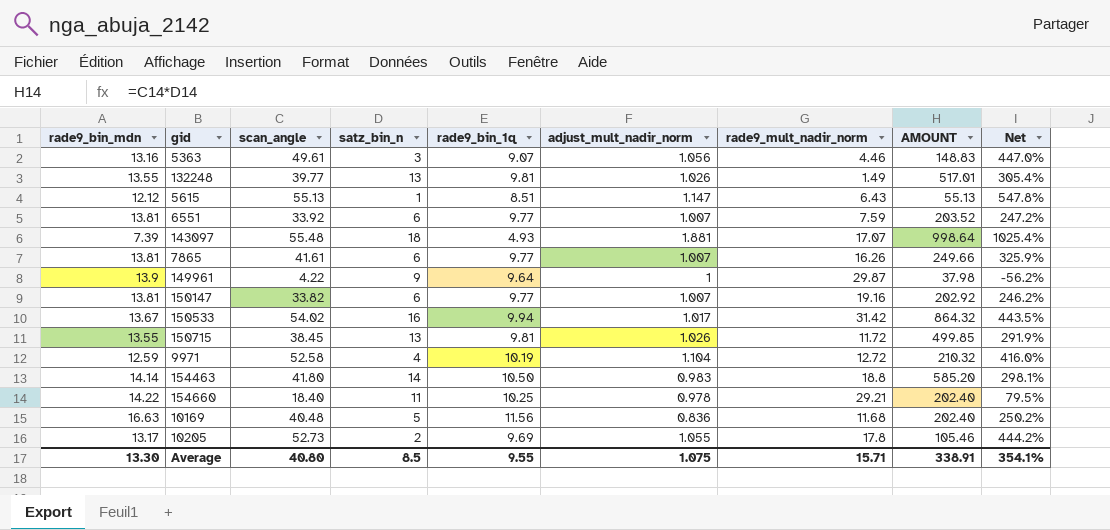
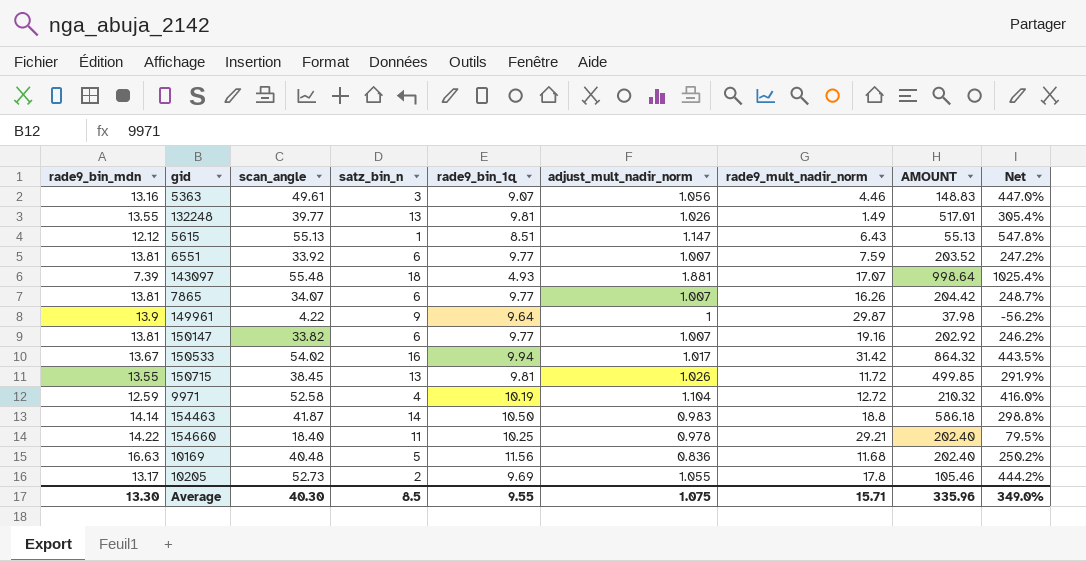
7865 | scan_angle: 41.61 -> 34.07
7865 | AMOUNT: 249.66 -> 204.42
7865 | Net: 325.9% -> 248.7%
154463 | scan_angle: 41.80 -> 41.87
154463 | AMOUNT: 585.20 -> 586.18
154463 | Net: 298.1% -> 298.8%
Average | scan_angle: 40.80 -> 40.30
Average | AMOUNT: 338.91 -> 335.96
Average | Net: 354.1% -> 349.0%

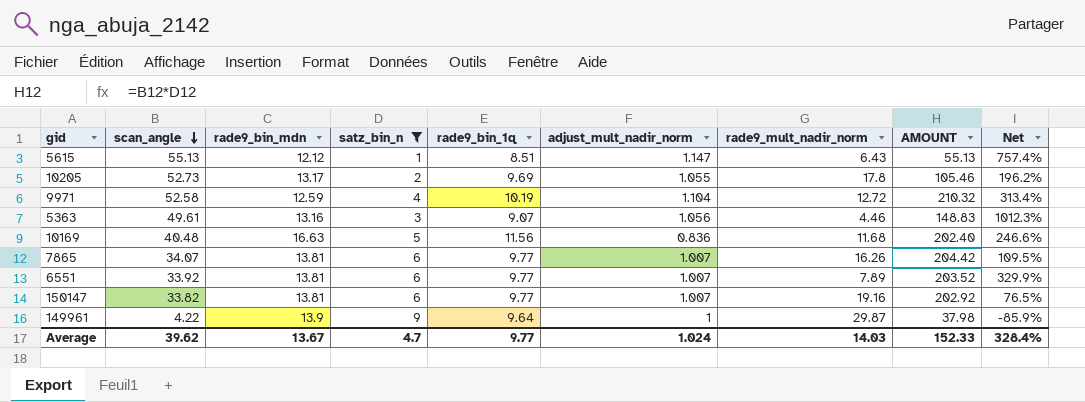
filter: none -> satz_bin_n <= 9
row order: none -> scan_angle descending
column rade9_bin_mdn | position: 1 -> 3
column Net | formula: ([scan_angle] - [rade9_bin_1q]) / [rade9_bin_1q] -> ([scan_angle] - [rade9_mult_nadir_norm]) / [rade9_mult_nadir_norm]
6551 | rade9_mult_nadir_norm: 7.59 -> 7.89
Average | scan_angle: 40.30 -> 39.62
Average | rade9_bin_mdn: 13.30 -> 13.67
Average | satz_bin_n: 8.5 -> 4.7
Average | rade9_bin_1q: 9.55 -> 9.77
Average | adjust_mult_nadir_norm: 1.075 -> 1.024
Average | rade9_mult_nadir_norm: 15.71 -> 14.03
Average | AMOUNT: 335.96 -> 152.33
Average | Net: 349.0% -> 328.4%

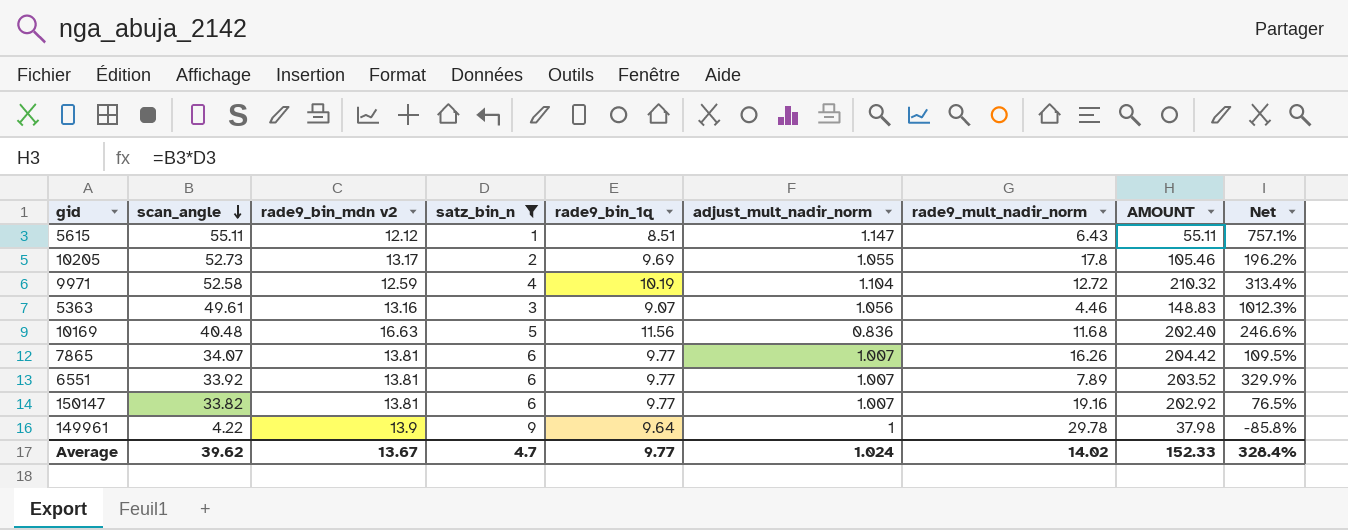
column name: rade9_bin_mdn -> rade9_bin_mdn v2
5615 | scan_angle: 55.13 -> 55.11
5615 | AMOUNT: 55.13 -> 55.11
5615 | Net: 757.4% -> 757.1%
149961 | rade9_mult_nadir_norm: 29.87 -> 29.78
149961 | Net: -85.9% -> -85.8%
Average | rade9_mult_nadir_norm: 14.03 -> 14.02

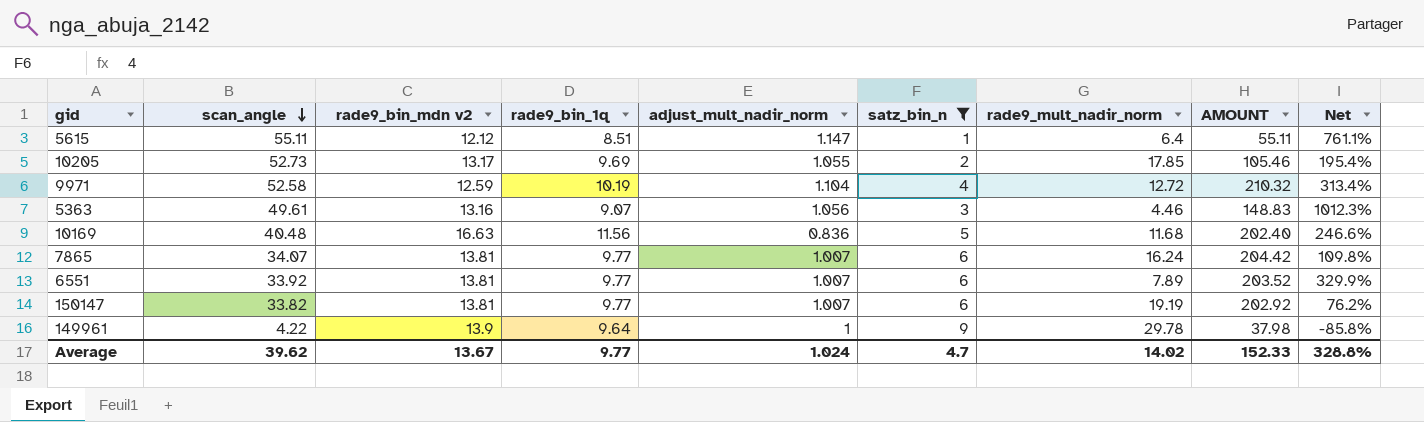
column satz_bin_n | position: 4 -> 6
5615 | rade9_mult_nadir_norm: 6.43 -> 6.4
5615 | Net: 757.1% -> 761.1%
10205 | rade9_mult_nadir_norm: 17.8 -> 17.85
10205 | Net: 196.2% -> 195.4%
7865 | rade9_mult_nadir_norm: 16.26 -> 16.24
7865 | Net: 109.5% -> 109.8%
150147 | rade9_mult_nadir_norm: 19.16 -> 19.19
150147 | Net: 76.5% -> 76.2%
Average | Net: 328.4% -> 328.8%

